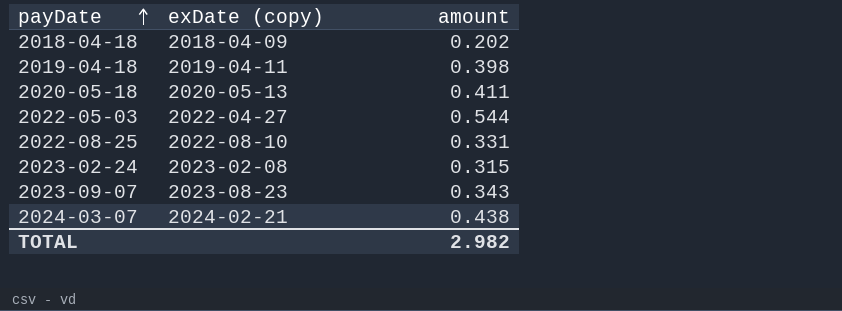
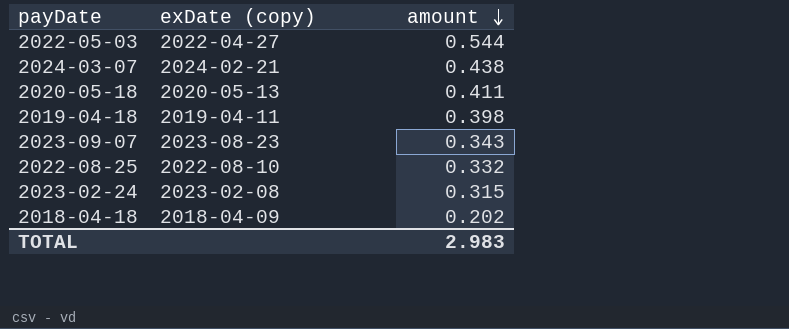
row order: payDate ascending -> amount descending
2022-08-25 | amount: 0.331 -> 0.332
TOTAL | amount: 2.982 -> 2.983

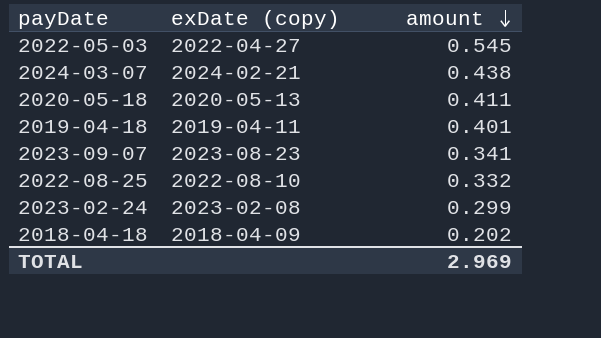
2022-05-03 | amount: 0.544 -> 0.545
2019-04-18 | amount: 0.398 -> 0.401
2023-09-07 | amount: 0.343 -> 0.341
2023-02-24 | amount: 0.315 -> 0.299
TOTAL | amount: 2.983 -> 2.969

